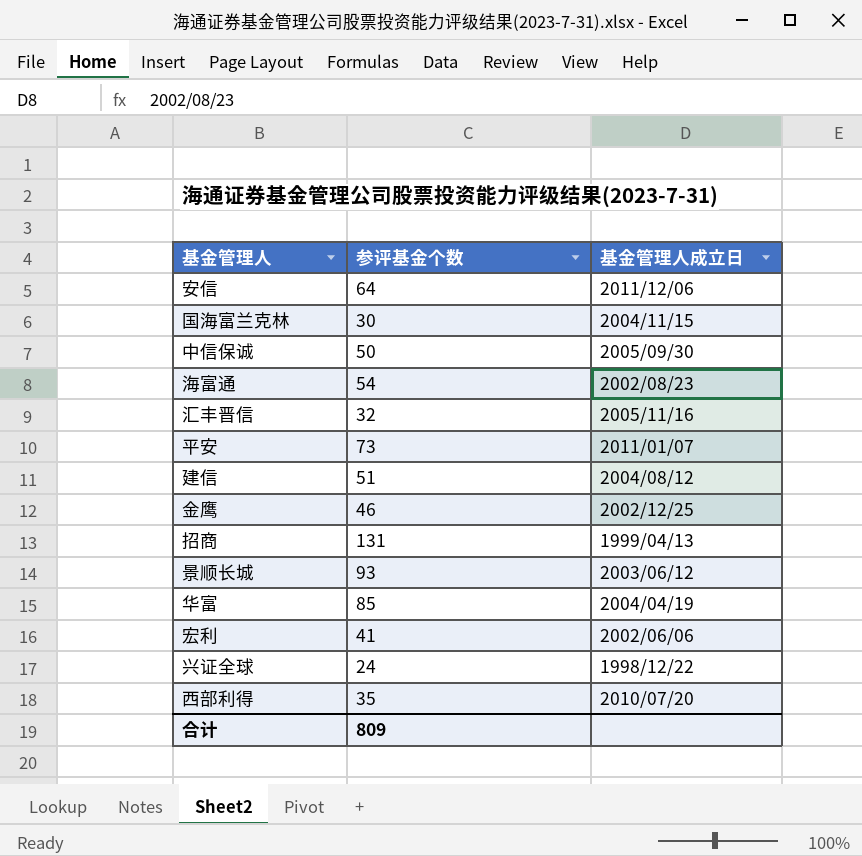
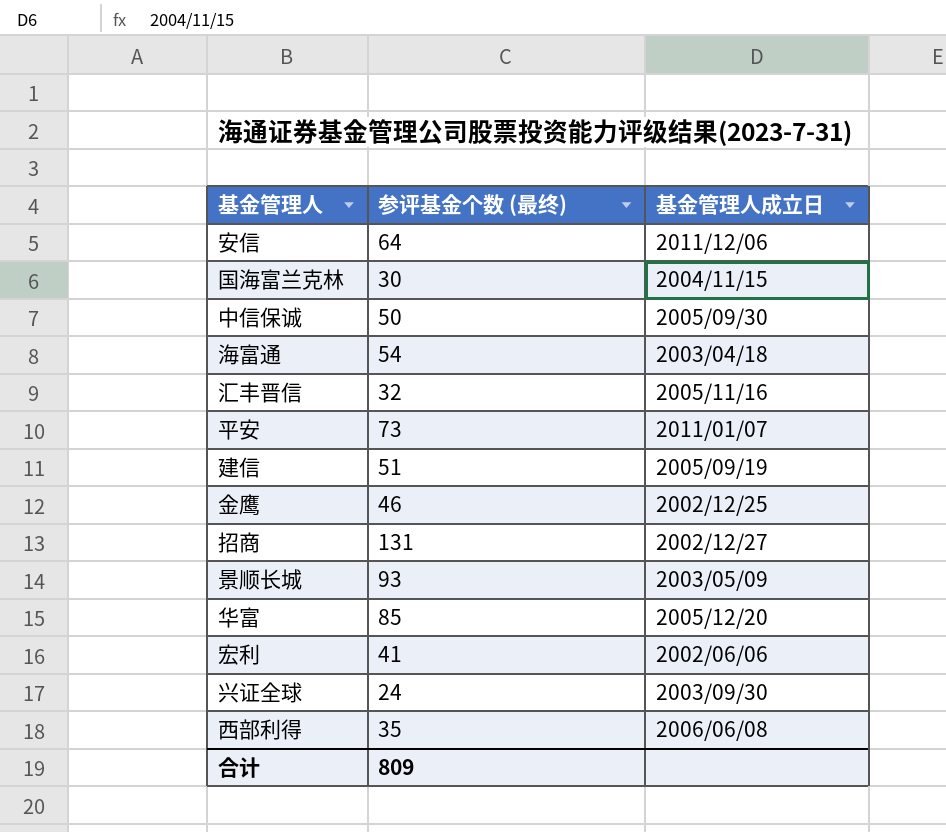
column name: 参评基金个数 -> 参评基金个数 (最终)
海富通 | 基金管理人成立日: 2002/08/23 -> 2003/04/18
建信 | 基金管理人成立日: 2004/08/12 -> 2005/09/19
招商 | 基金管理人成立日: 1999/04/13 -> 2002/12/27
景顺长城 | 基金管理人成立日: 2003/06/12 -> 2003/05/09
华富 | 基金管理人成立日: 2004/04/19 -> 2005/12/20
兴证全球 | 基金管理人成立日: 1998/12/22 -> 2003/09/30
西部利得 | 基金管理人成立日: 2010/07/20 -> 2006/06/08

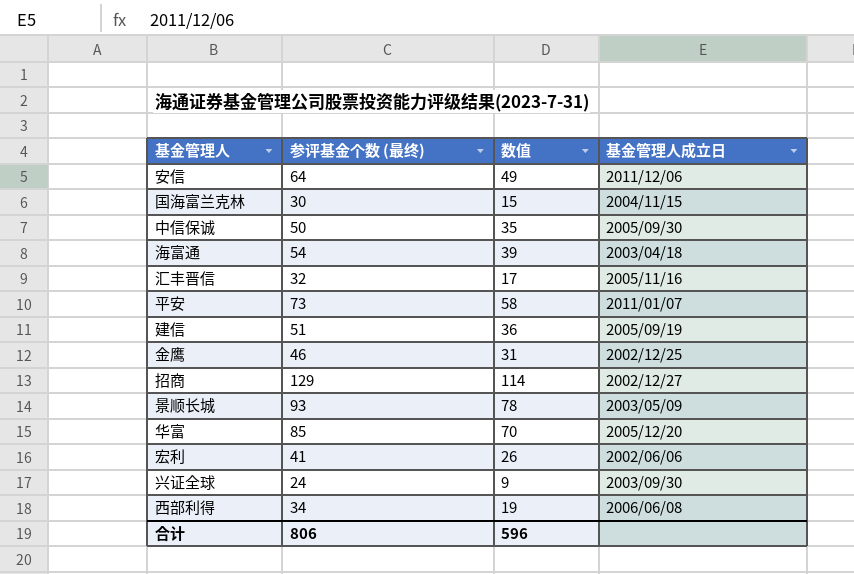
column 数值 | formula: none -> [参评基金个数 (最终)] - 15
招商 | 参评基金个数 (最终): 131 -> 129
西部利得 | 参评基金个数 (最终): 35 -> 34
合计 | 参评基金个数 (最终): 809 -> 806

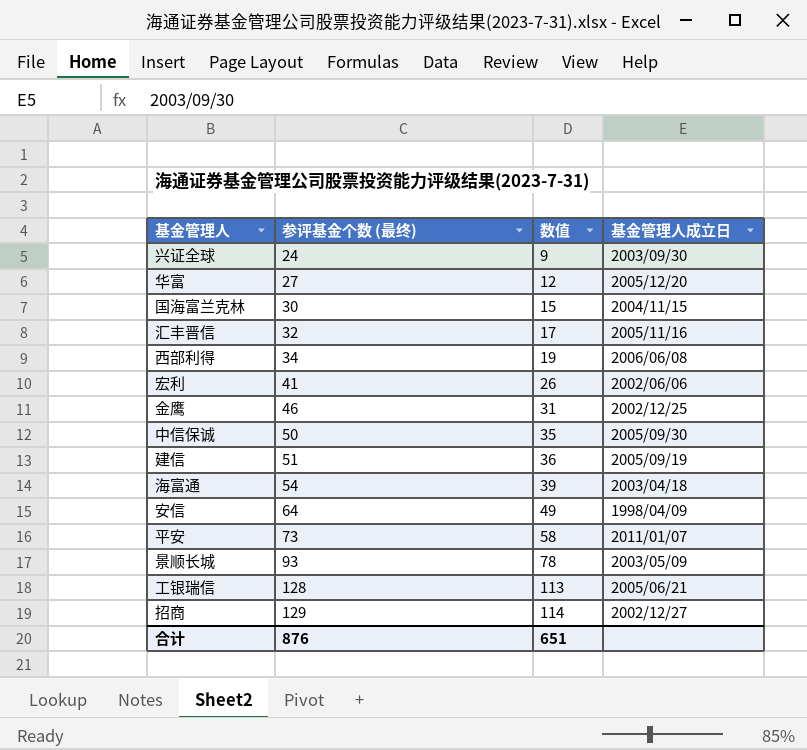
row order: none -> 参评基金个数 (最终) ascending
华富 | 参评基金个数 (最终): 85 -> 27
华富 | 数值: 70 -> 12
安信 | 基金管理人成立日: 2011/12/06 -> 1998/04/09
row 工银瑞信: none -> 128 | 113 | 2005/06/21
合计 | 参评基金个数 (最终): 806 -> 876
合计 | 数值: 596 -> 651

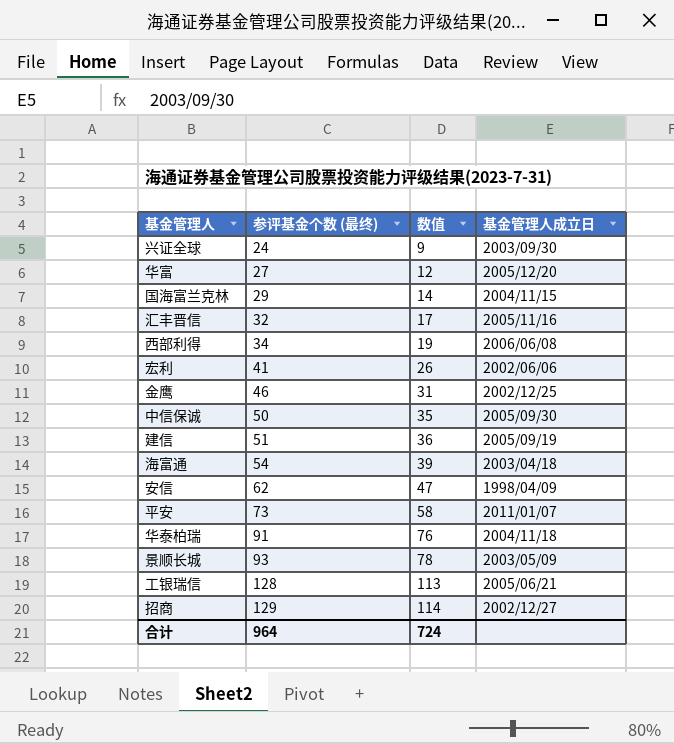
国海富兰克林 | 参评基金个数 (最终): 30 -> 29
国海富兰克林 | 数值: 15 -> 14
安信 | 参评基金个数 (最终): 64 -> 62
安信 | 数值: 49 -> 47
row 华泰柏瑞: none -> 91 | 76 | 2004/11/18
合计 | 参评基金个数 (最终): 876 -> 964
合计 | 数值: 651 -> 724

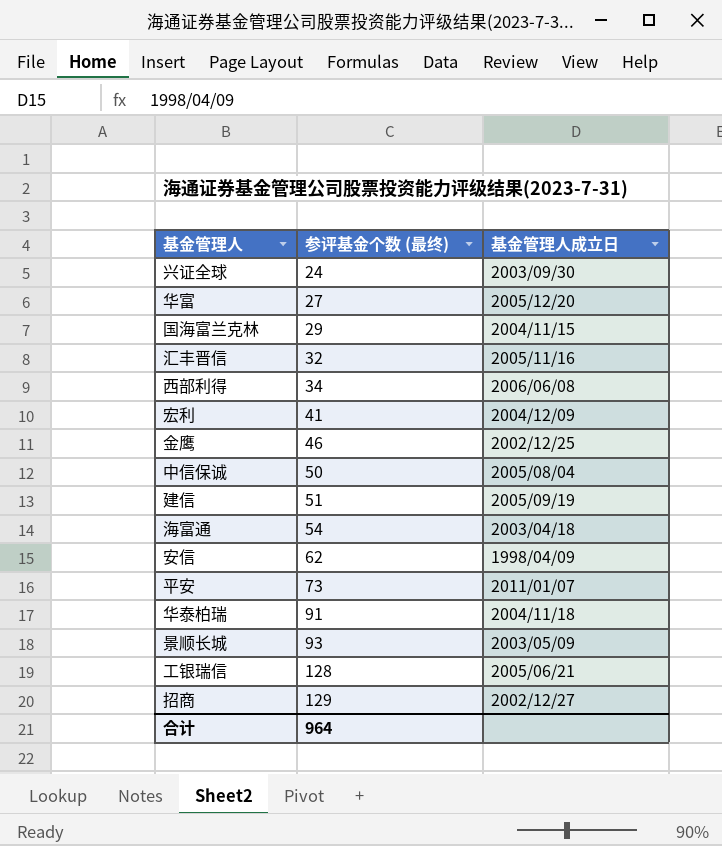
column 数值 | formula: [参评基金个数 (最终)] - 15 -> none
宏利 | 基金管理人成立日: 2002/06/06 -> 2004/12/09
中信保诚 | 基金管理人成立日: 2005/09/30 -> 2005/08/04

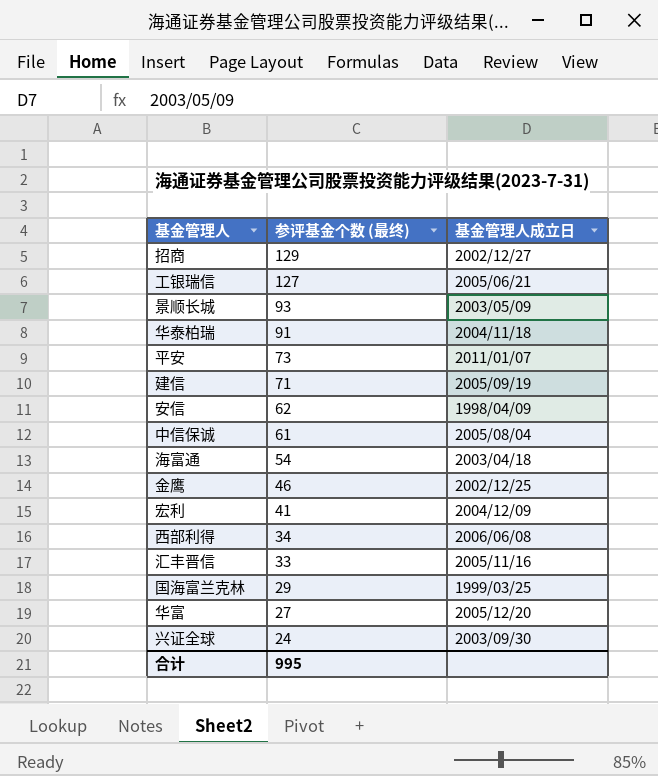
row order: 参评基金个数 (最终) ascending -> 参评基金个数 (最终) descending
工银瑞信 | 参评基金个数 (最终): 128 -> 127
建信 | 参评基金个数 (最终): 51 -> 71
中信保诚 | 参评基金个数 (最终): 50 -> 61
汇丰晋信 | 参评基金个数 (最终): 32 -> 33
国海富兰克林 | 基金管理人成立日: 2004/11/15 -> 1999/03/25
合计 | 参评基金个数 (最终): 964 -> 995

